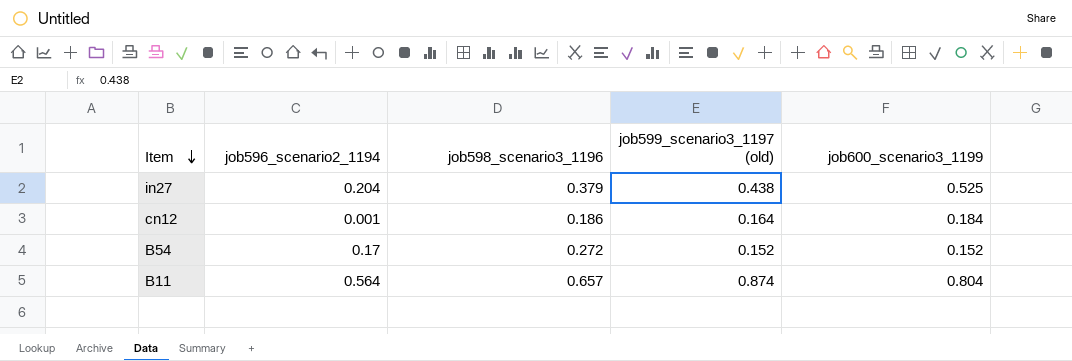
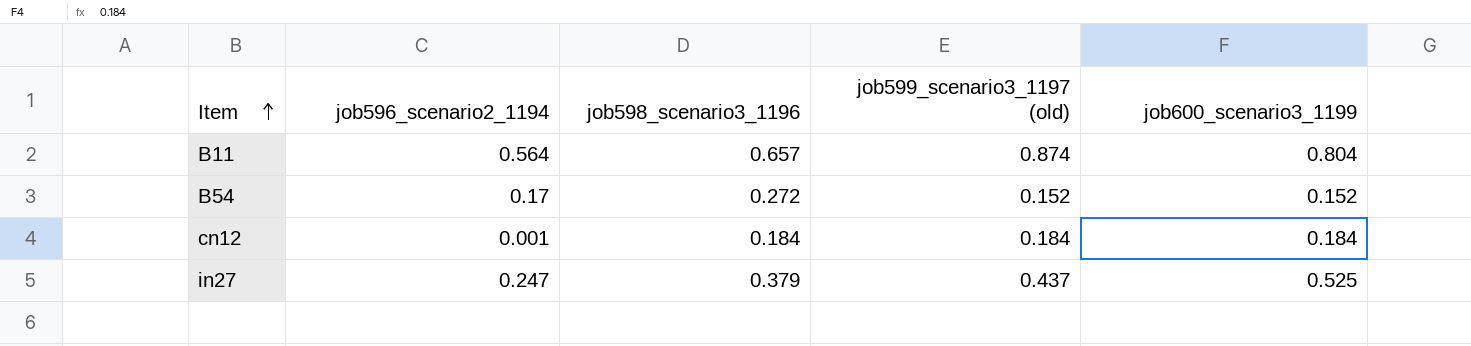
row order: Item descending -> Item ascending
cn12 | job598_scenario3_1196: 0.186 -> 0.184
cn12 | job599_scenario3_1197 (old): 0.164 -> 0.184
in27 | job596_scenario2_1194: 0.204 -> 0.247
in27 | job599_scenario3_1197 (old): 0.438 -> 0.437

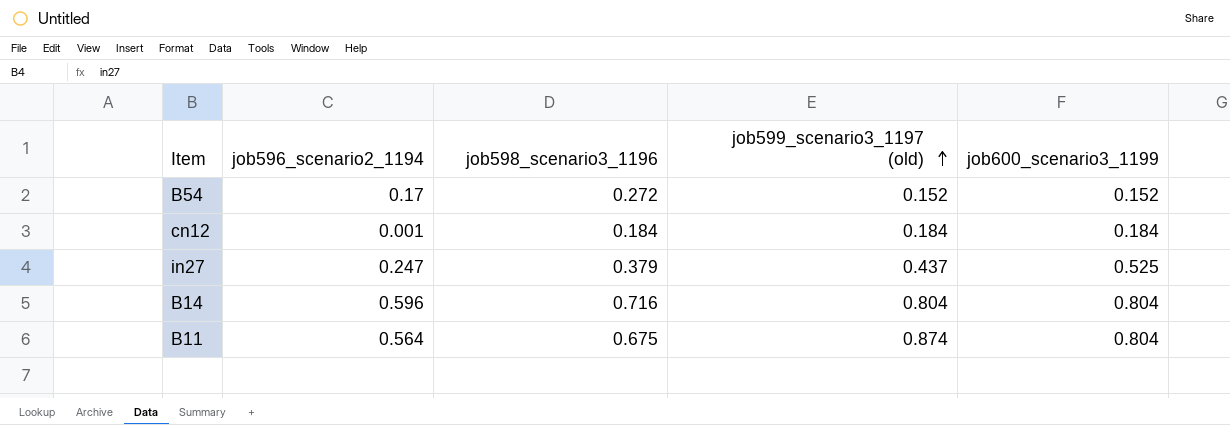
row order: Item ascending -> job599_scenario3_1197 (old) ascending
row B14: none -> 0.596 | 0.716 | 0.804 | 0.804
B11 | job598_scenario3_1196: 0.657 -> 0.675

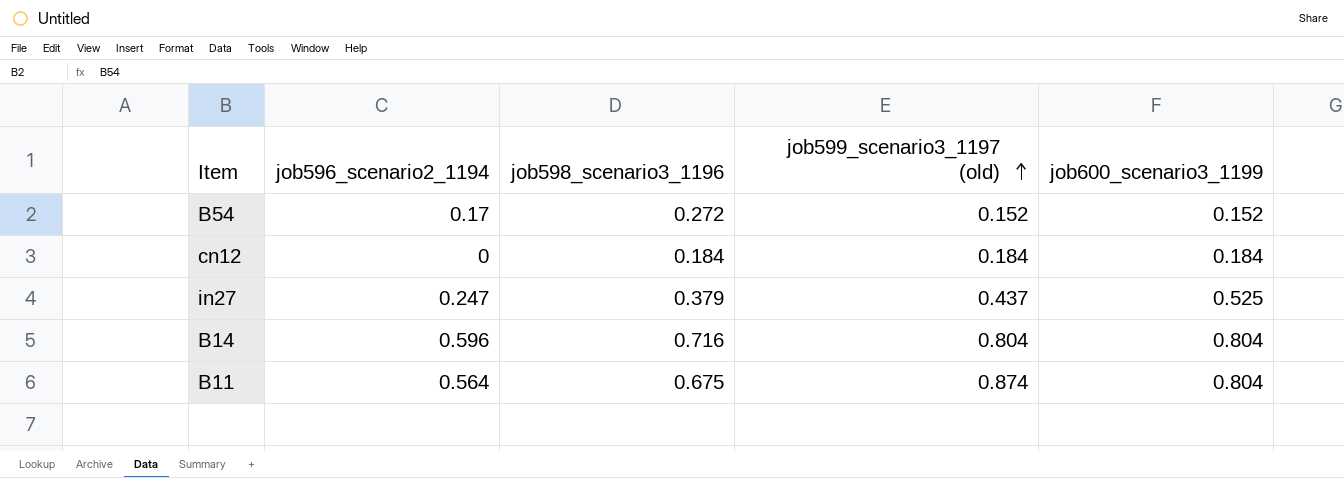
cn12 | job596_scenario2_1194: 0.001 -> 0

